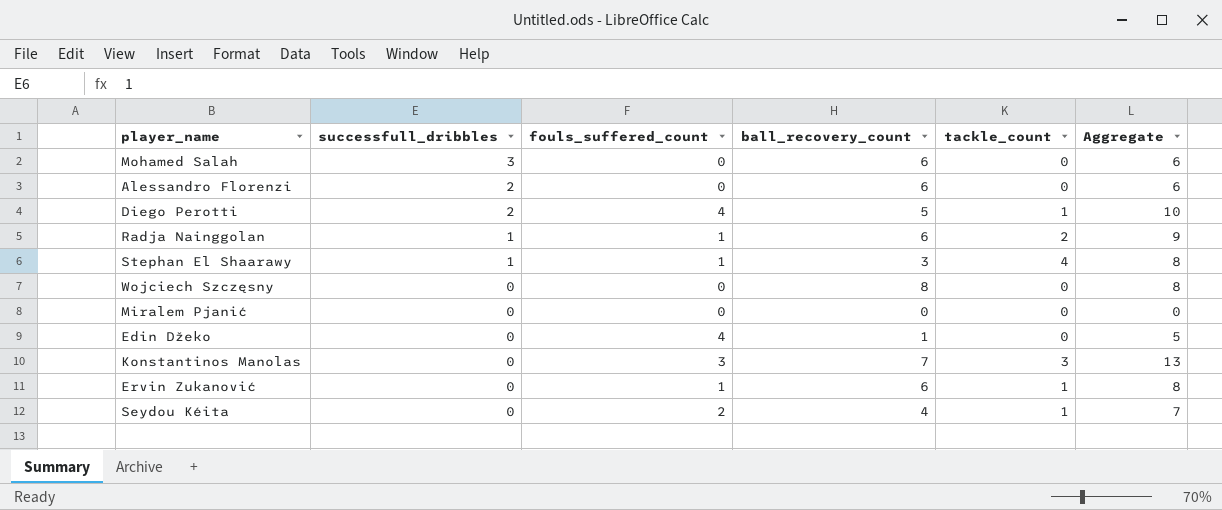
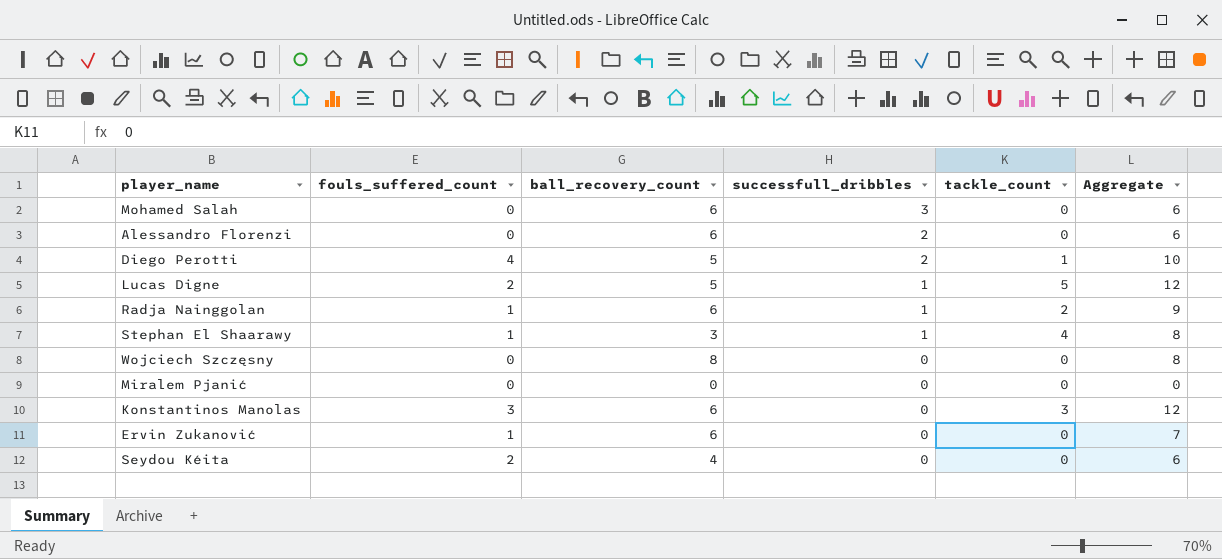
column successfull_dribbles | position: 2 -> 4
row Edin Džeko: 0 | 4 | 1 | 0 | 5 -> none
row Lucas Digne: none -> 2 | 5 | 1 | 5 | 12
Konstantinos Manolas | ball_recovery_count: 7 -> 6
Konstantinos Manolas | Aggregate: 13 -> 12
Ervin Zukanović | tackle_count: 1 -> 0
Ervin Zukanović | Aggregate: 8 -> 7
Seydou Kéita | tackle_count: 1 -> 0
Seydou Kéita | Aggregate: 7 -> 6

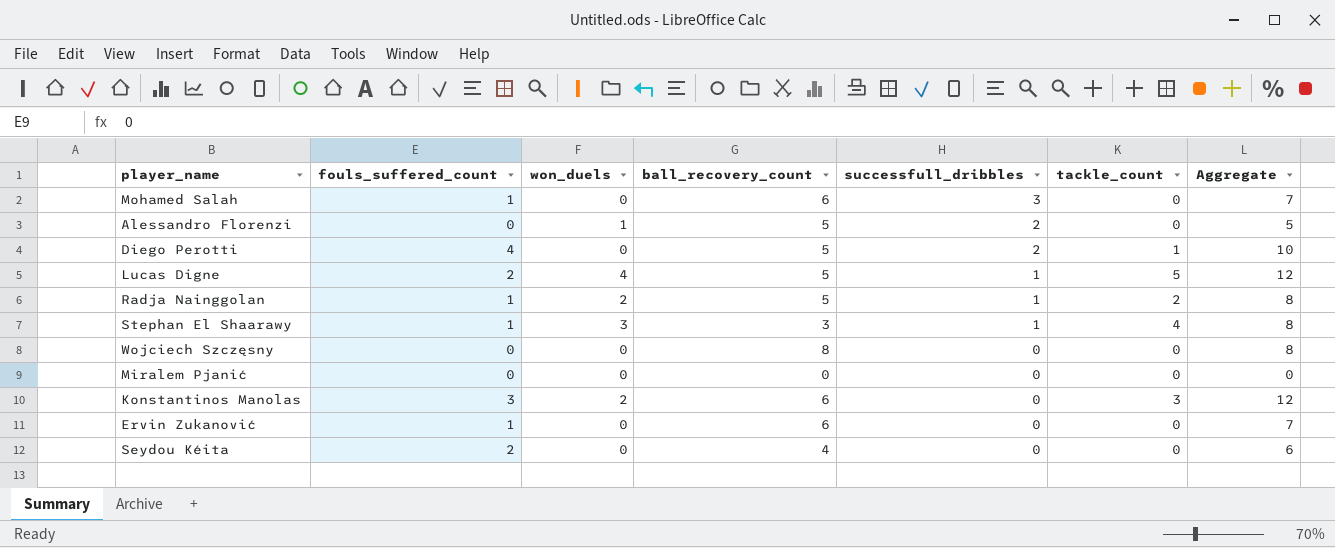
column won_duels | position: none -> 3
Mohamed Salah | fouls_suffered_count: 0 -> 1
Mohamed Salah | Aggregate: 6 -> 7
Alessandro Florenzi | ball_recovery_count: 6 -> 5
Alessandro Florenzi | Aggregate: 6 -> 5
Radja Nainggolan | ball_recovery_count: 6 -> 5
Radja Nainggolan | Aggregate: 9 -> 8

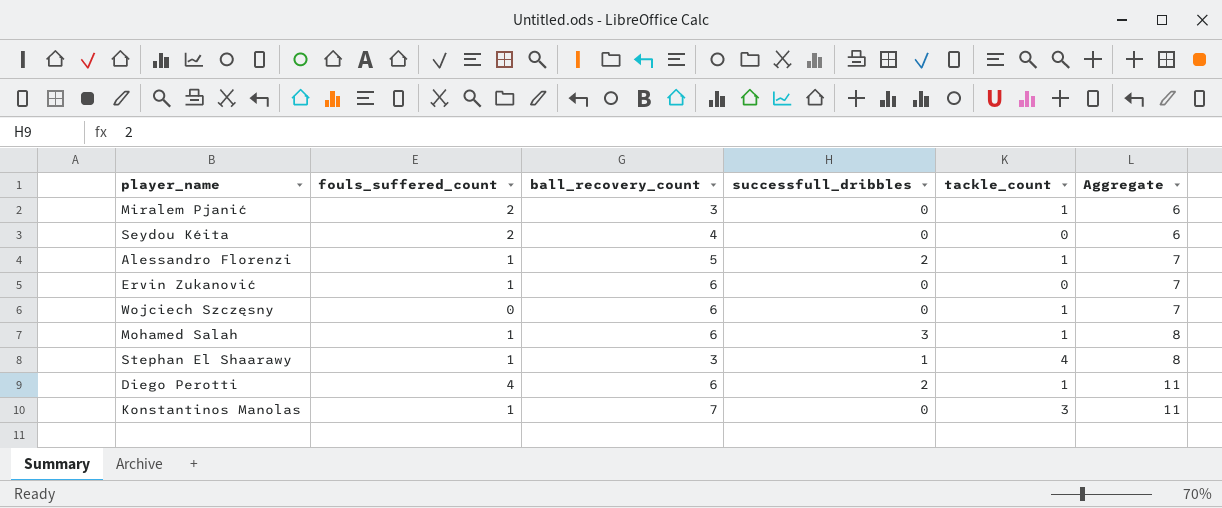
row order: successfull_dribbles descending -> Aggregate ascending
column won_duels | position: 3 -> none
row Lucas Digne: 2 | 4 | 5 | 1 | 5 | 12 -> none
row Radja Nainggolan: 1 | 2 | 5 | 1 | 2 | 8 -> none
Miralem Pjanić | fouls_suffered_count: 0 -> 2
Miralem Pjanić | ball_recovery_count: 0 -> 3
Miralem Pjanić | tackle_count: 0 -> 1
Miralem Pjanić | Aggregate: 0 -> 6
Alessandro Florenzi | fouls_suffered_count: 0 -> 1
Alessandro Florenzi | tackle_count: 0 -> 1
Alessandro Florenzi | Aggregate: 5 -> 7
Wojciech Szczęsny | ball_recovery_count: 8 -> 6
Wojciech Szczęsny | tackle_count: 0 -> 1
Wojciech Szczęsny | Aggregate: 8 -> 7
Mohamed Salah | tackle_count: 0 -> 1
Mohamed Salah | Aggregate: 7 -> 8
Diego Perotti | ball_recovery_count: 5 -> 6
Diego Perotti | Aggregate: 10 -> 11
Konstantinos Manolas | fouls_suffered_count: 3 -> 1
Konstantinos Manolas | ball_recovery_count: 6 -> 7
Konstantinos Manolas | Aggregate: 12 -> 11

